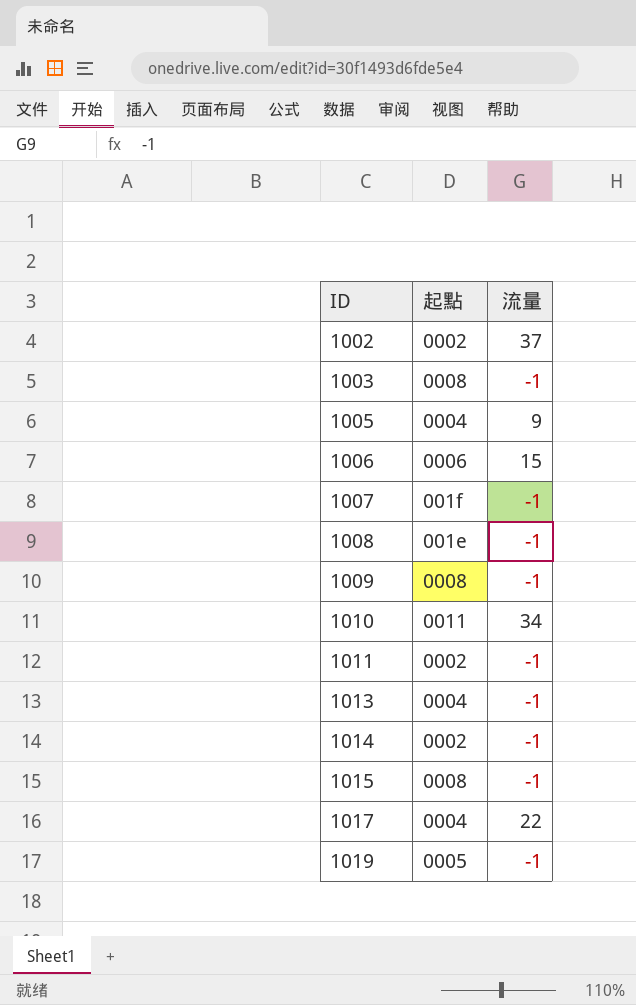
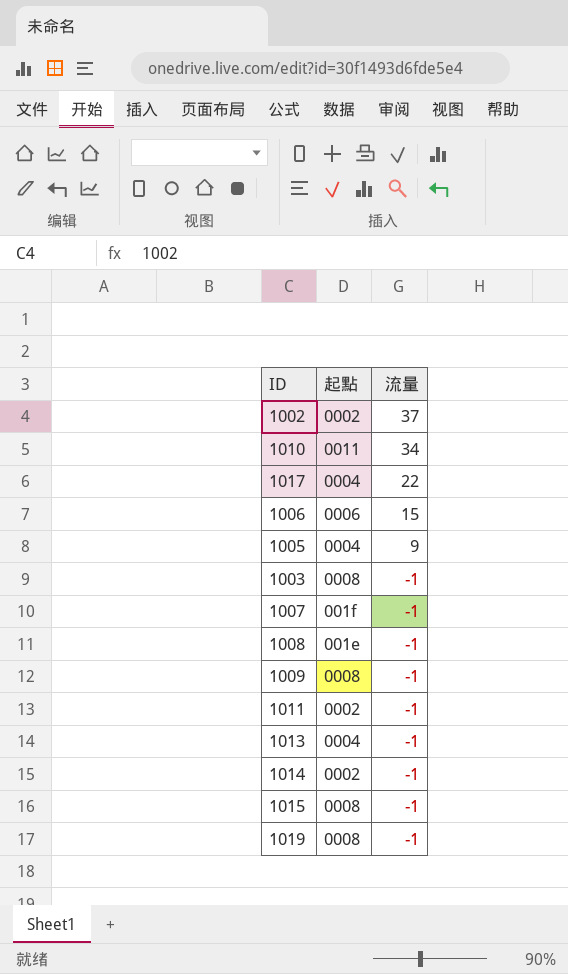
row order: ID ascending -> 流量 descending
1019 | 起點: 0005 -> 0008

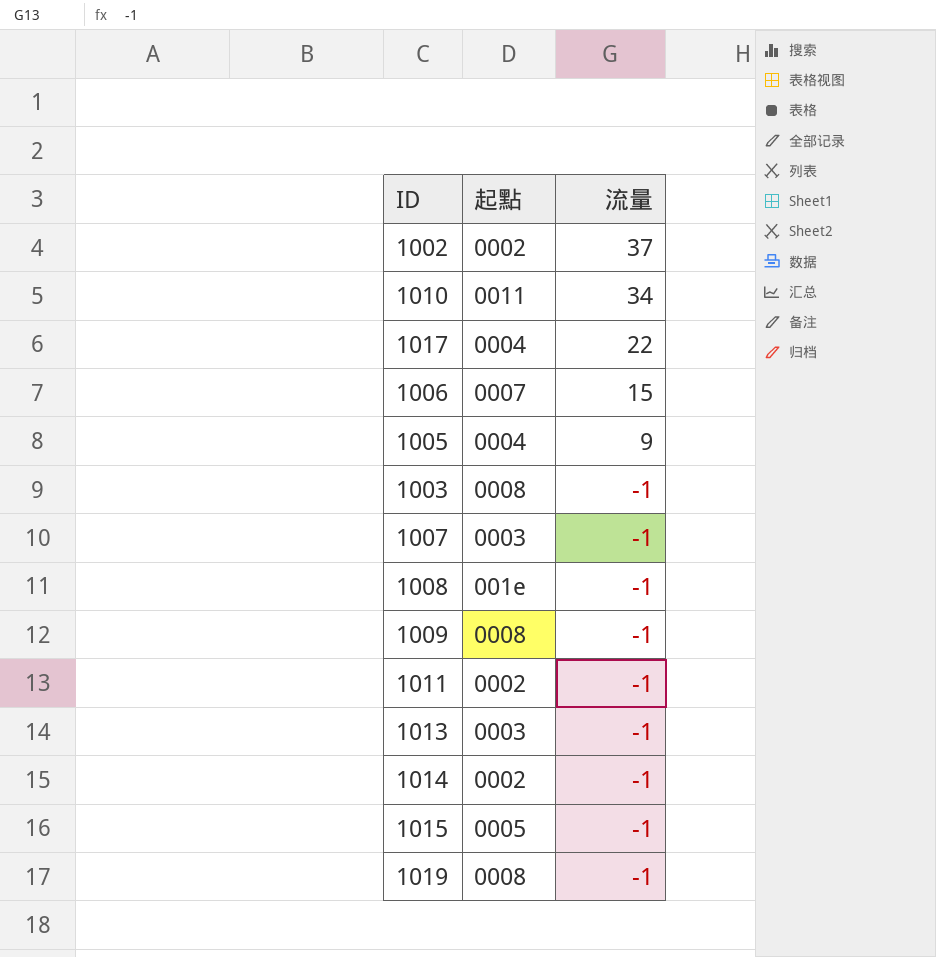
1006 | 起點: 0006 -> 0007
1007 | 起點: 001f -> 0003
1013 | 起點: 0004 -> 0003
1015 | 起點: 0008 -> 0005

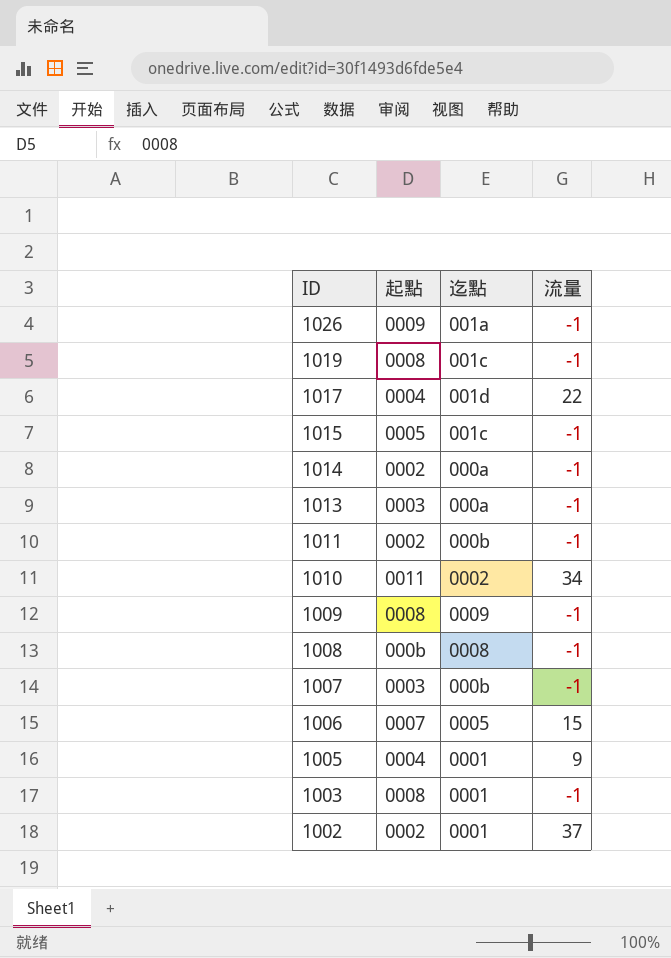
row order: 流量 descending -> ID descending
column 迄點 | position: none -> 3
row 1026: none -> 0009 | 001a | -1
1008 | 起點: 001e -> 000b

